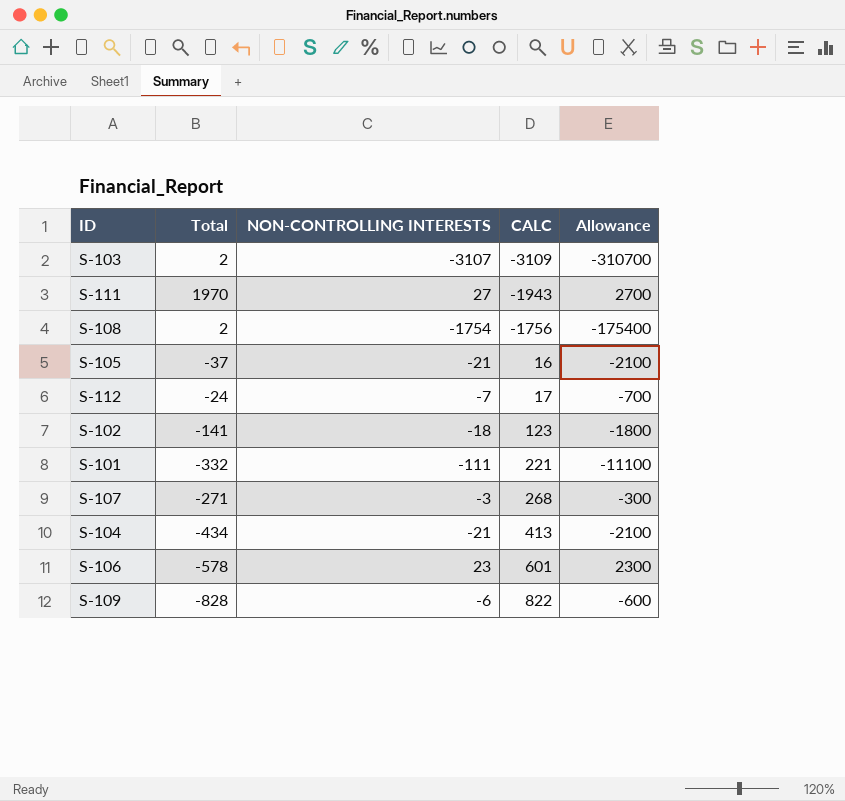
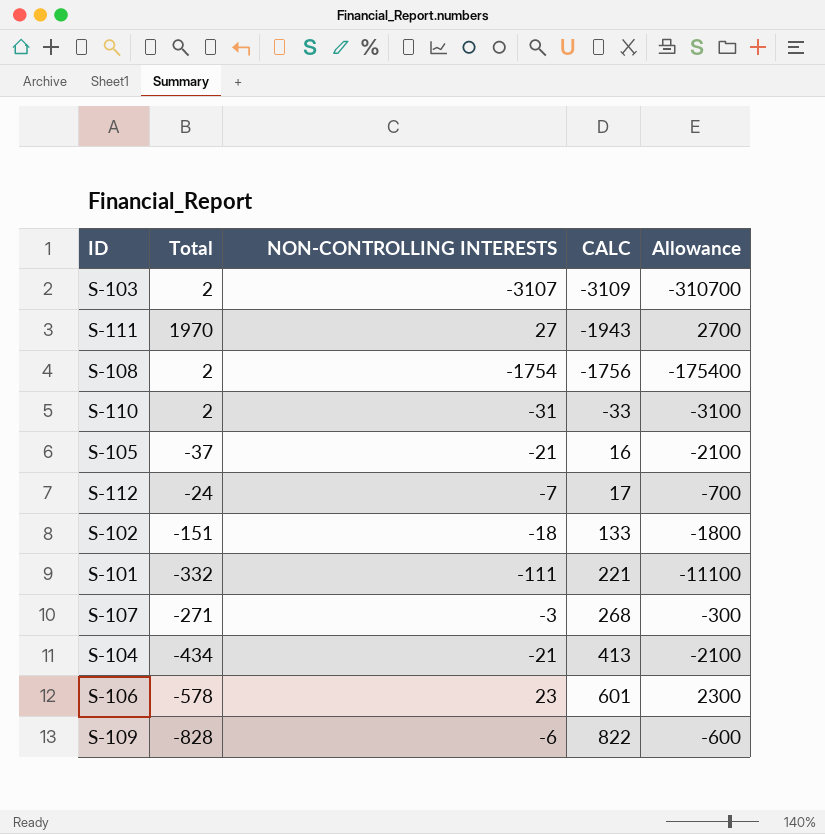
row S-110: none -> 2 | -31 | -33 | -3100
S-102 | Total: -141 -> -151
S-102 | CALC: 123 -> 133

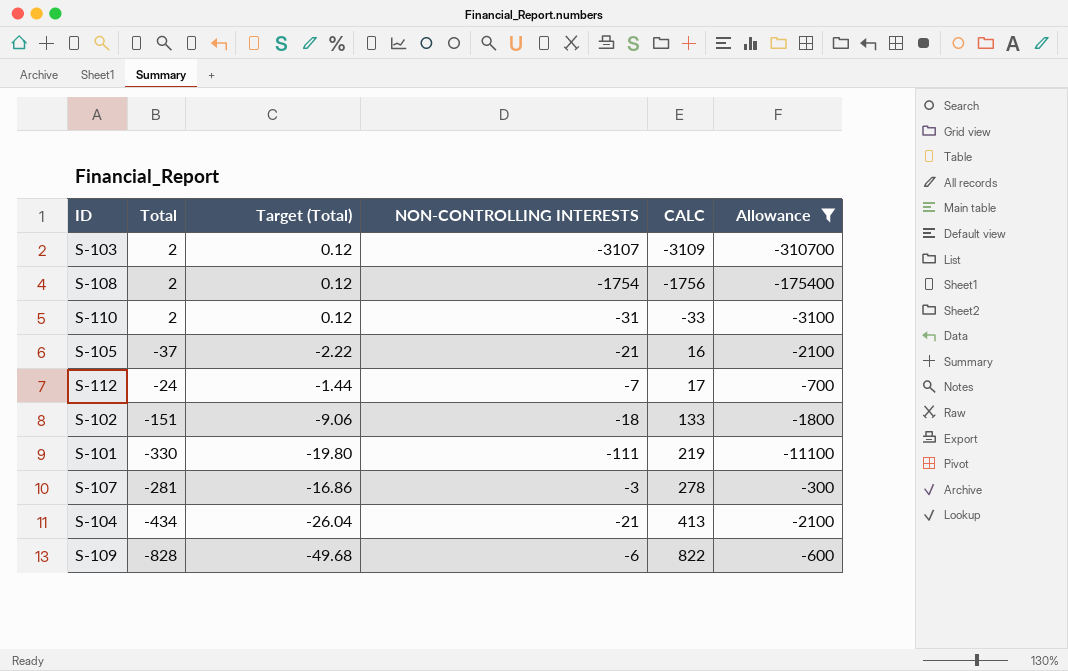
filter: none -> Allowance <= -300
column Target (Total) | formula: none -> [Total] * 0.06
S-101 | Total: -332 -> -330
S-101 | CALC: 221 -> 219
S-107 | Total: -271 -> -281
S-107 | CALC: 268 -> 278

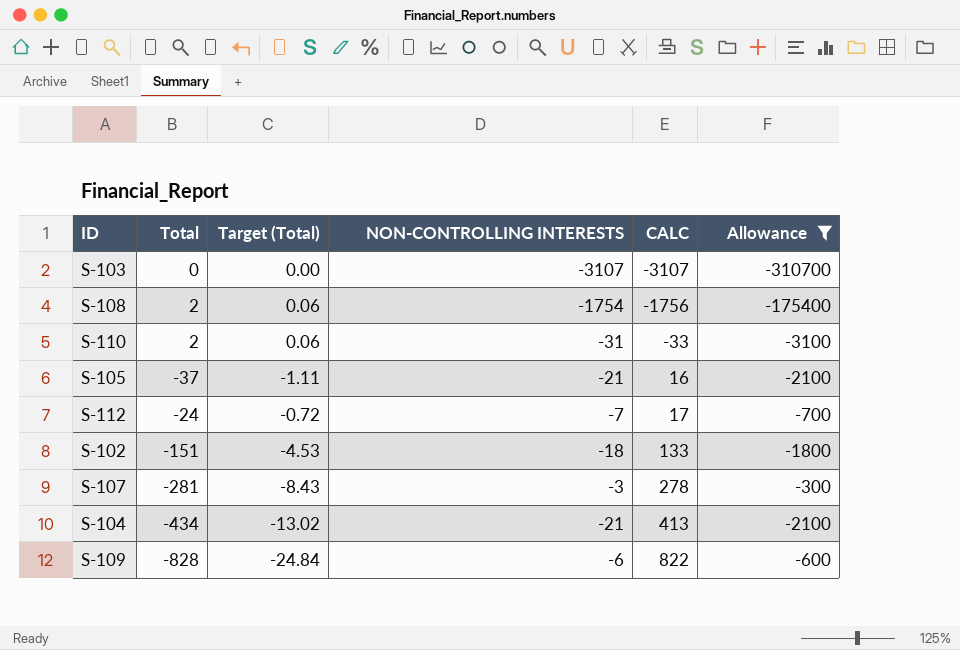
column Target (Total) | formula: [Total] * 0.06 -> [Total] * 0.03
row S-101: -330 | -19.80 | -111 | 219 | -11100 -> none
S-103 | Total: 2 -> 0
S-103 | CALC: -3109 -> -3107

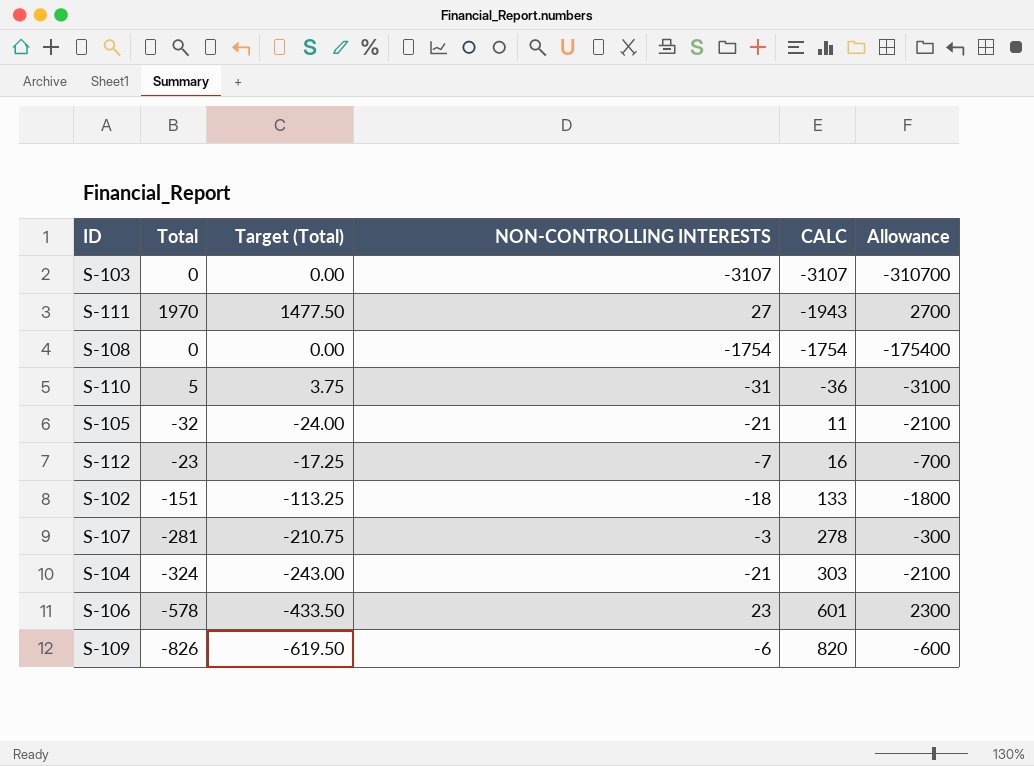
filter: Allowance <= -300 -> none
column Target (Total) | formula: [Total] * 0.03 -> [Total] * 0.75
S-108 | Total: 2 -> 0
S-108 | CALC: -1756 -> -1754
S-110 | Total: 2 -> 5
S-110 | CALC: -33 -> -36
S-105 | Total: -37 -> -32
S-105 | CALC: 16 -> 11
S-112 | Total: -24 -> -23
S-112 | CALC: 17 -> 16
S-104 | Total: -434 -> -324
S-104 | CALC: 413 -> 303
S-109 | Total: -828 -> -826
S-109 | CALC: 822 -> 820

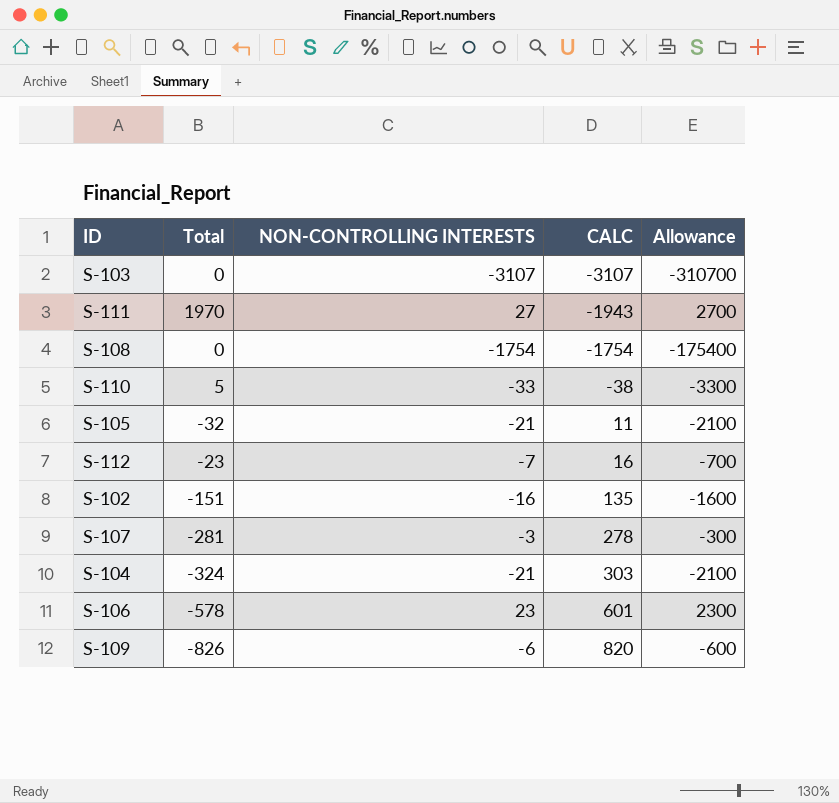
column Target (Total) | formula: [Total] * 0.75 -> none
S-110 | NON-CONTROLLING INTERESTS: -31 -> -33
S-110 | CALC: -36 -> -38
S-110 | Allowance: -3100 -> -3300
S-102 | NON-CONTROLLING INTERESTS: -18 -> -16
S-102 | CALC: 133 -> 135
S-102 | Allowance: -1800 -> -1600

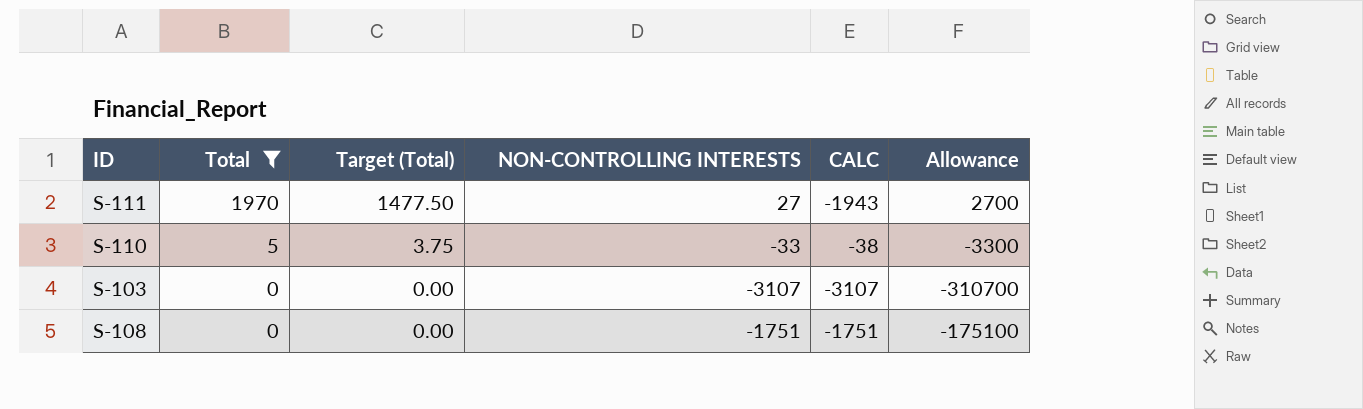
filter: none -> Total >= 0
row order: CALC ascending -> Total descending
column Target (Total) | formula: none -> [Total] * 0.75
S-108 | NON-CONTROLLING INTERESTS: -1754 -> -1751
S-108 | CALC: -1754 -> -1751
S-108 | Allowance: -175400 -> -175100

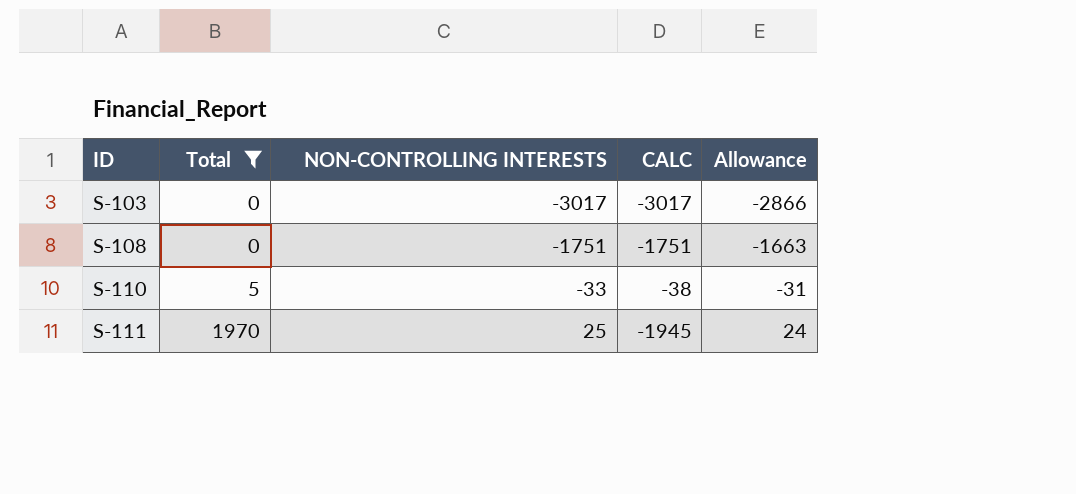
row order: Total descending -> ID ascending
column Target (Total) | formula: [Total] * 0.75 -> none
column Allowance | formula: [NON-CONTROLLING INTERESTS] * 100 -> [NON-CONTROLLING INTERESTS] * 0.95
S-103 | NON-CONTROLLING INTERESTS: -3107 -> -3017
S-103 | CALC: -3107 -> -3017
S-111 | NON-CONTROLLING INTERESTS: 27 -> 25
S-111 | CALC: -1943 -> -1945

